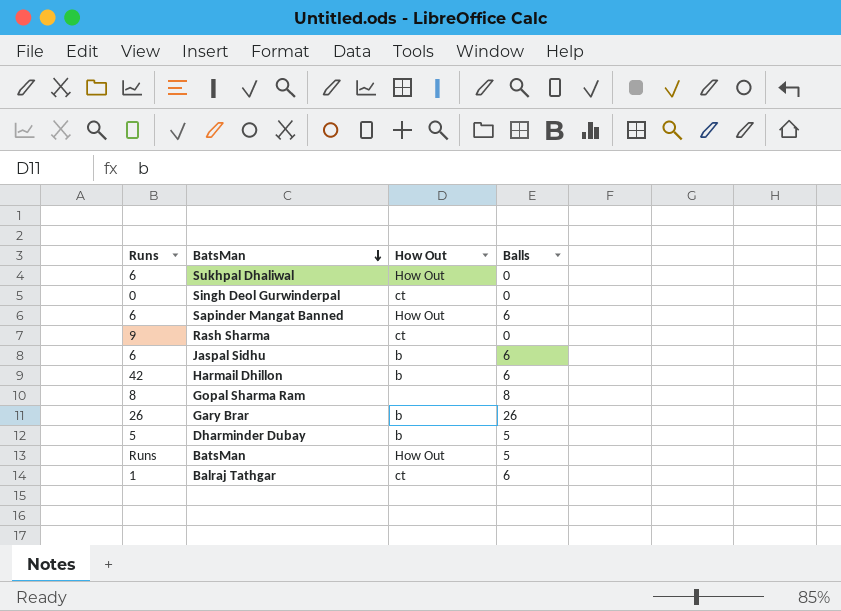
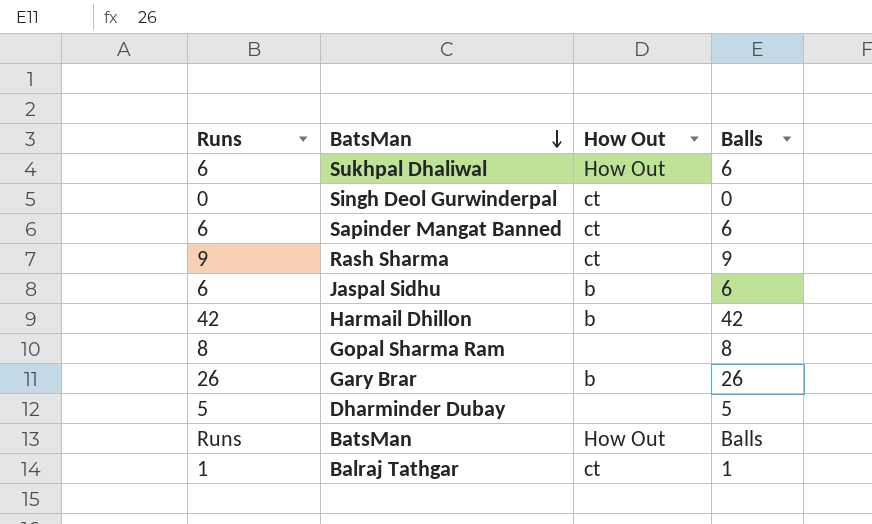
Sukhpal Dhaliwal | Balls: 0 -> 6
Sapinder Mangat Banned | How Out: How Out -> ct
Rash Sharma | Balls: 0 -> 9
Harmail Dhillon | Balls: 6 -> 42
Dharminder Dubay | How Out: b -> none
BatsMan | Balls: 5 -> Balls
Balraj Tathgar | Balls: 6 -> 1

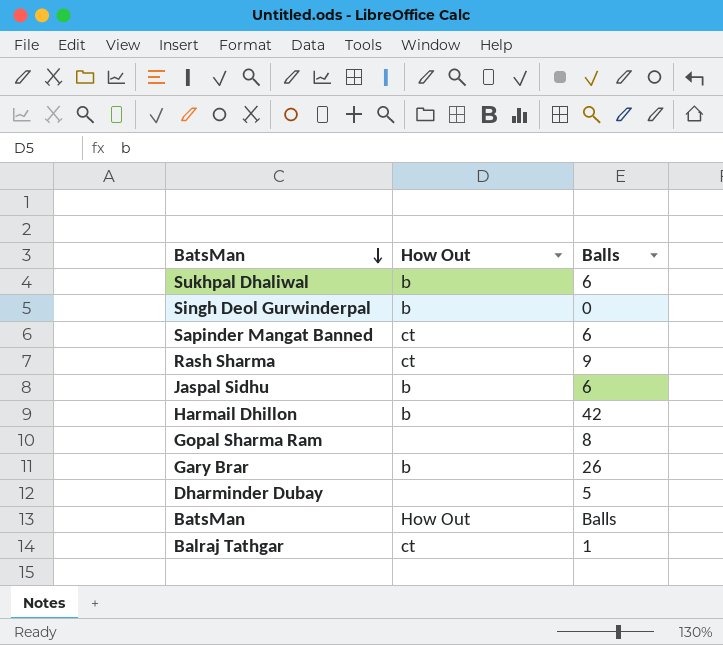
column Runs | position: 1 -> none
Sukhpal Dhaliwal | How Out: How Out -> b
Singh Deol Gurwinderpal | How Out: ct -> b

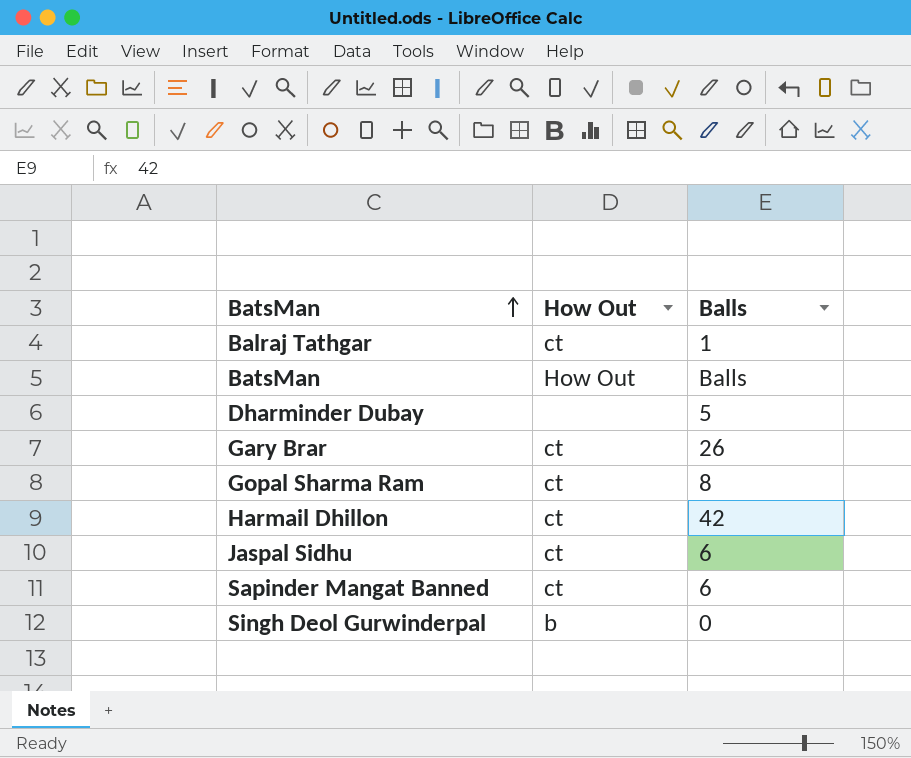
row order: BatsMan descending -> BatsMan ascending
row Sukhpal Dhaliwal: b | 6 -> none
row Rash Sharma: ct | 9 -> none
Gary Brar | How Out: b -> ct
Gopal Sharma Ram | How Out: none -> ct
Harmail Dhillon | How Out: b -> ct
Jaspal Sidhu | How Out: b -> ct

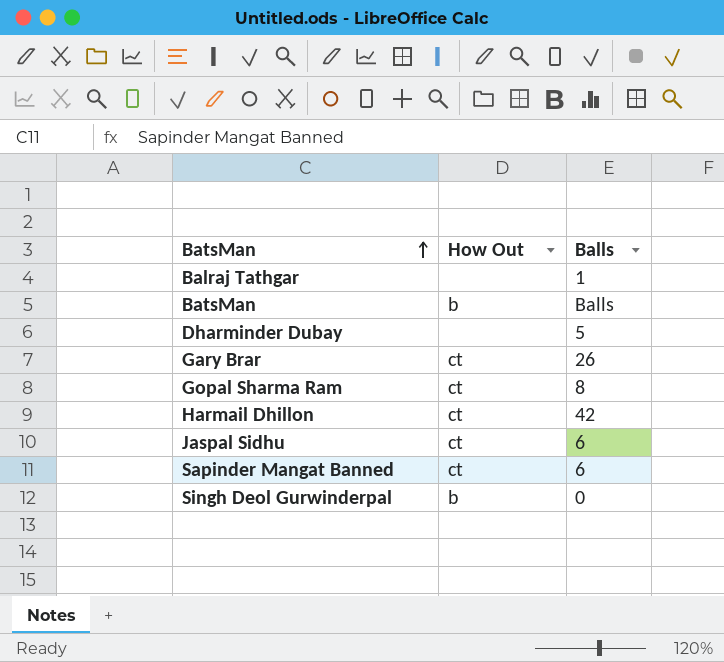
Balraj Tathgar | How Out: ct -> none
BatsMan | How Out: How Out -> b

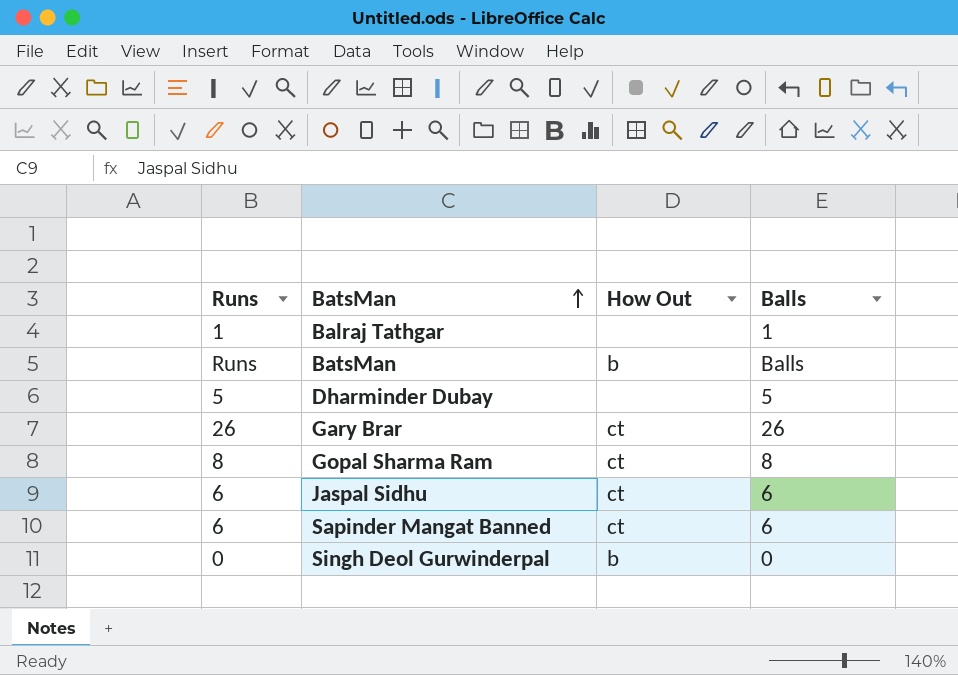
column Runs | position: none -> 1
row Harmail Dhillon: ct | 42 -> none

